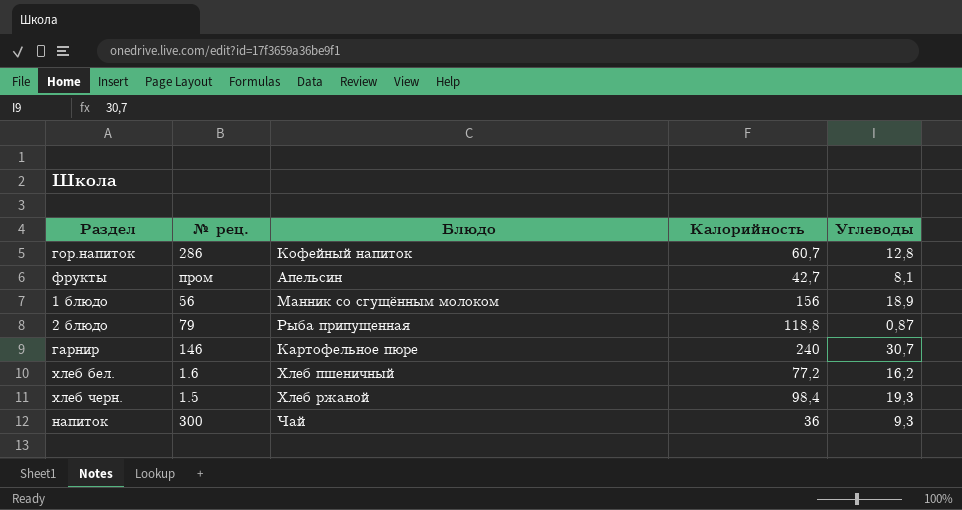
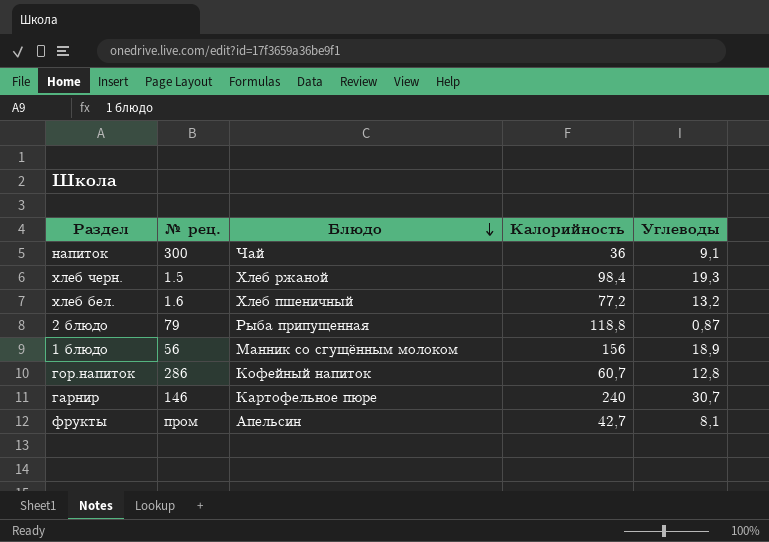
row order: none -> Блюдо descending
напиток | Углеводы: 9,3 -> 9,1
хлеб бел. | Углеводы: 16,2 -> 13,2

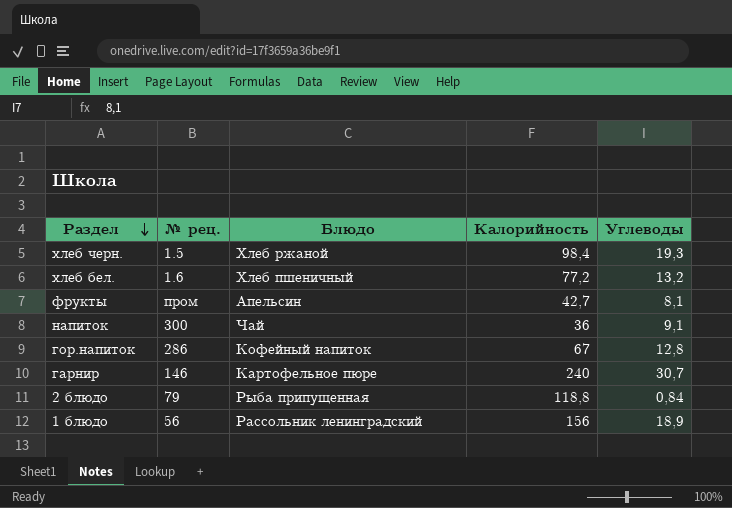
row order: Блюдо descending -> Раздел descending
гор.напиток | Калорийность: 60,7 -> 67
2 блюдо | Углеводы: 0,87 -> 0,84
1 блюдо | Блюдо: Манник со сгущённым молоком -> Рассольник ленинградский

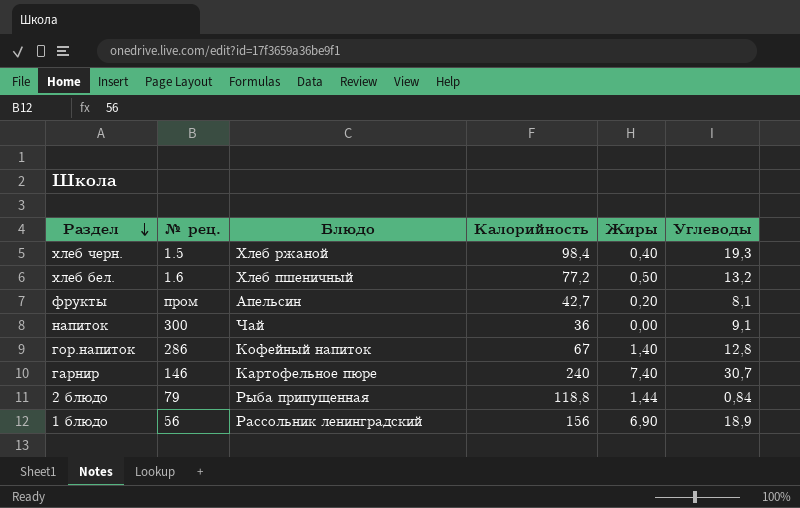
column Жиры | position: none -> 5

